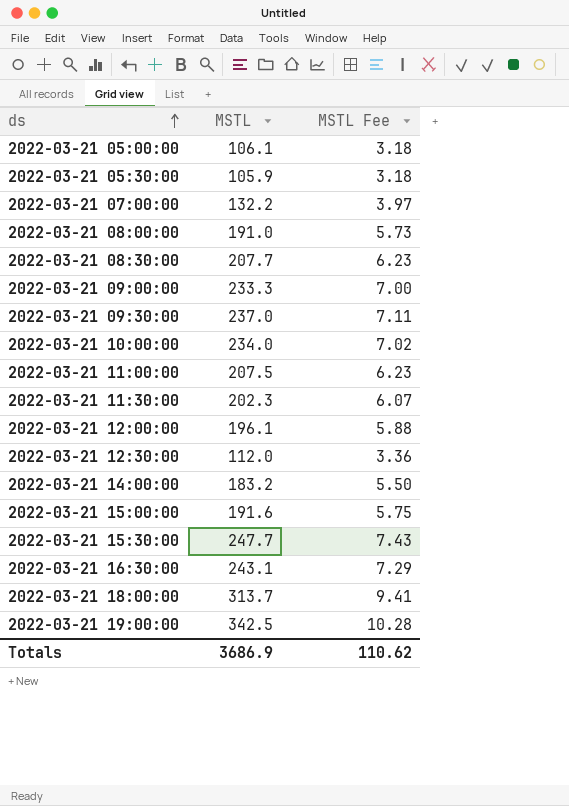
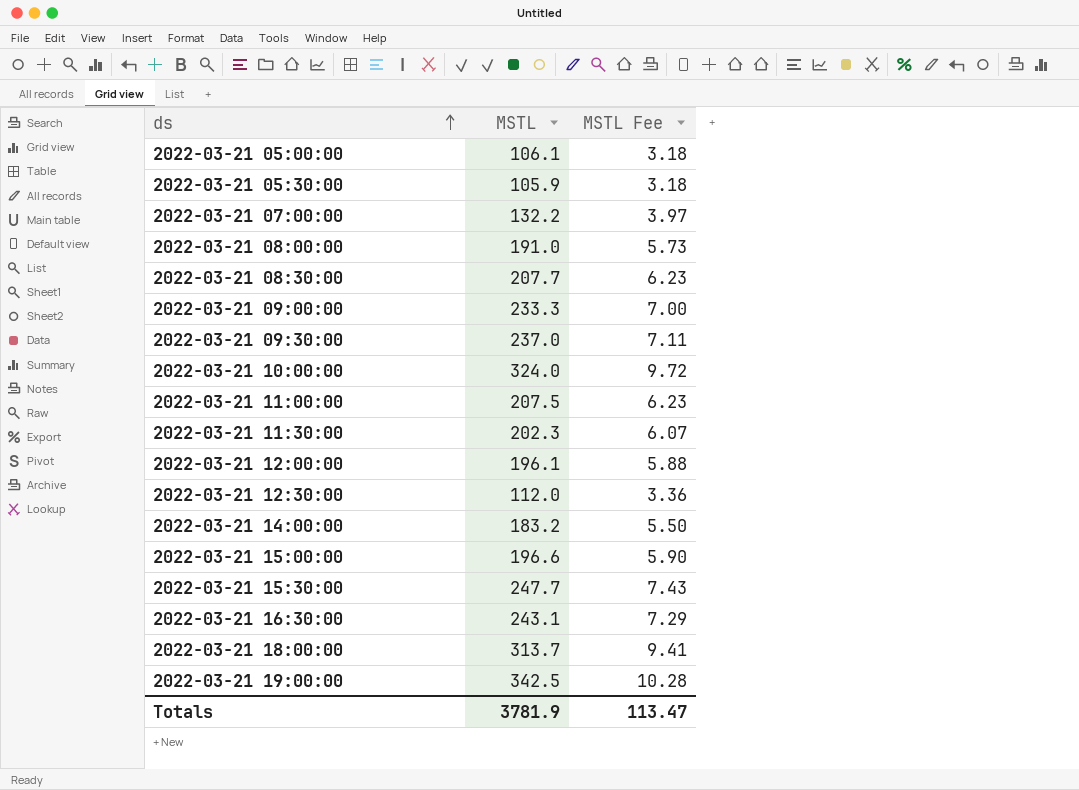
2022-03-21 10:00:00 | MSTL: 234.0 -> 324.0
2022-03-21 10:00:00 | MSTL Fee: 7.02 -> 9.72
2022-03-21 15:00:00 | MSTL: 191.6 -> 196.6
2022-03-21 15:00:00 | MSTL Fee: 5.75 -> 5.90
Totals | MSTL: 3686.9 -> 3781.9
Totals | MSTL Fee: 110.62 -> 113.47

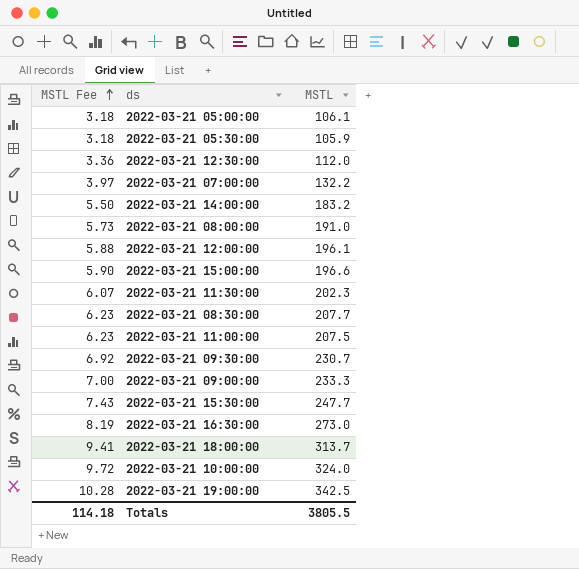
row order: ds ascending -> MSTL Fee ascending
column MSTL Fee | position: 3 -> 1
2022-03-21 09:30:00 | MSTL Fee: 7.11 -> 6.92
2022-03-21 09:30:00 | MSTL: 237.0 -> 230.7
2022-03-21 16:30:00 | MSTL Fee: 7.29 -> 8.19
2022-03-21 16:30:00 | MSTL: 243.1 -> 273.0
Totals | MSTL Fee: 113.47 -> 114.18
Totals | MSTL: 3781.9 -> 3805.5

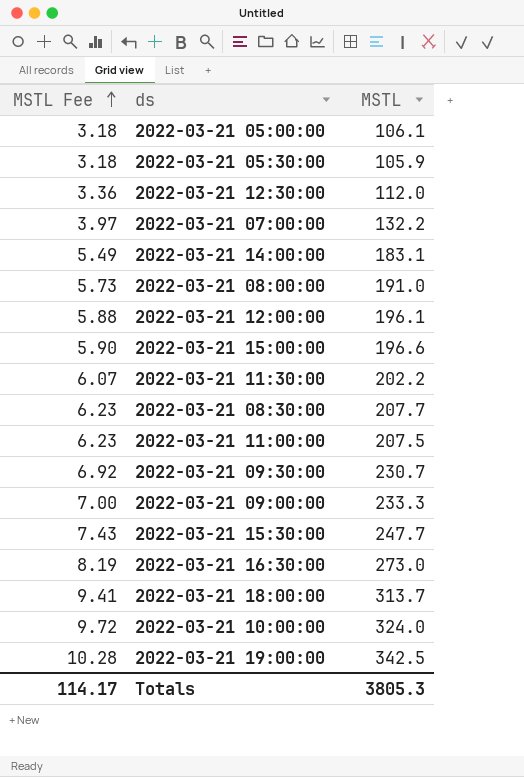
2022-03-21 14:00:00 | MSTL Fee: 5.50 -> 5.49
2022-03-21 14:00:00 | MSTL: 183.2 -> 183.1
2022-03-21 11:30:00 | MSTL: 202.3 -> 202.2
Totals | MSTL Fee: 114.18 -> 114.17
Totals | MSTL: 3805.5 -> 3805.3

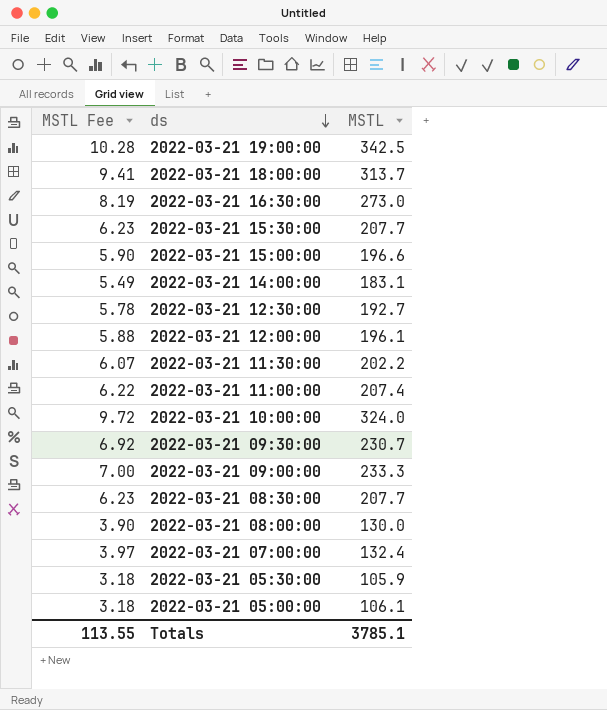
row order: MSTL Fee ascending -> ds descending
2022-03-21 15:30:00 | MSTL Fee: 7.43 -> 6.23
2022-03-21 15:30:00 | MSTL: 247.7 -> 207.7
2022-03-21 12:30:00 | MSTL Fee: 3.36 -> 5.78
2022-03-21 12:30:00 | MSTL: 112.0 -> 192.7
2022-03-21 11:00:00 | MSTL Fee: 6.23 -> 6.22
2022-03-21 11:00:00 | MSTL: 207.5 -> 207.4
2022-03-21 08:00:00 | MSTL Fee: 5.73 -> 3.90
2022-03-21 08:00:00 | MSTL: 191.0 -> 130.0
2022-03-21 07:00:00 | MSTL: 132.2 -> 132.4
Totals | MSTL Fee: 114.17 -> 113.55
Totals | MSTL: 3805.3 -> 3785.1

